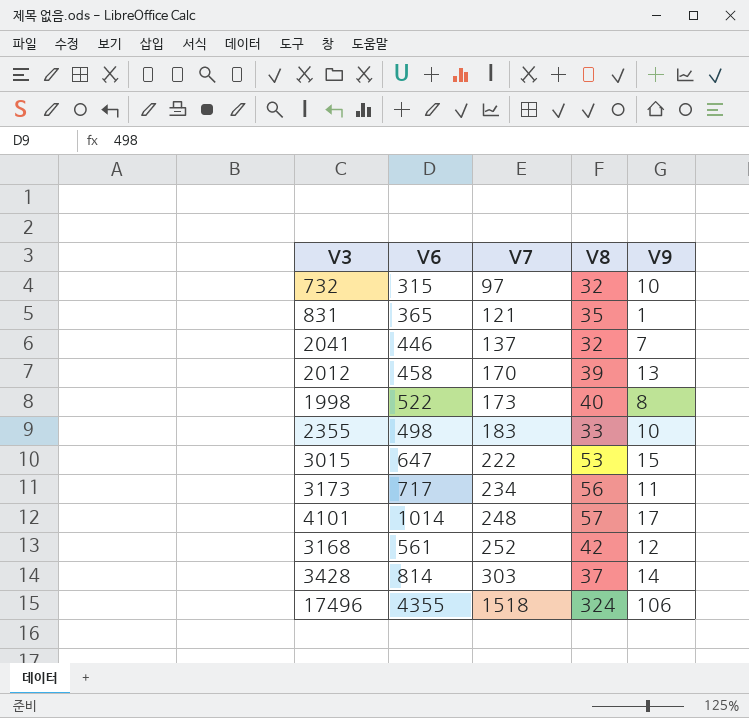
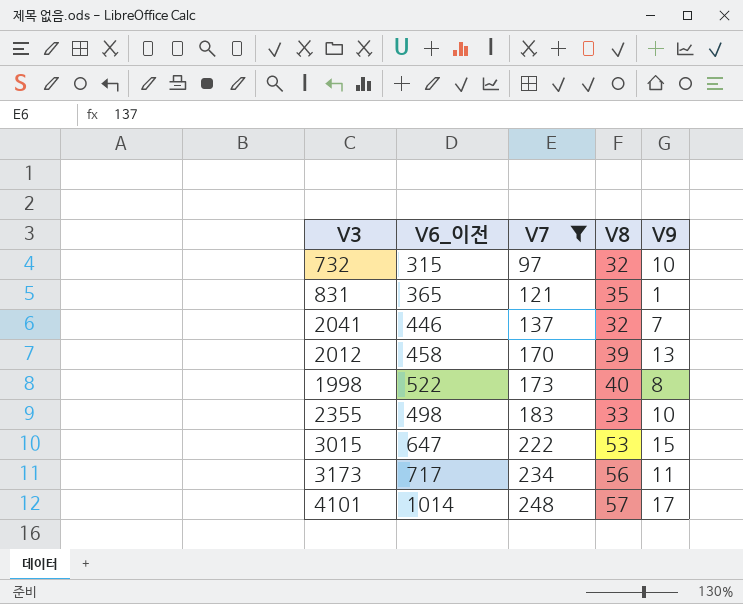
filter: none -> V7 <= 248
column name: V6 -> V6_이전

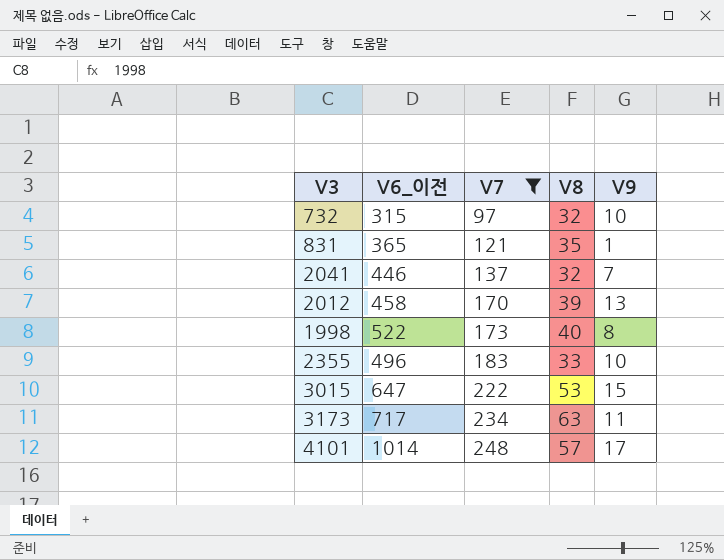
2355 | V6_이전: 498 -> 496
3173 | V8: 56 -> 63

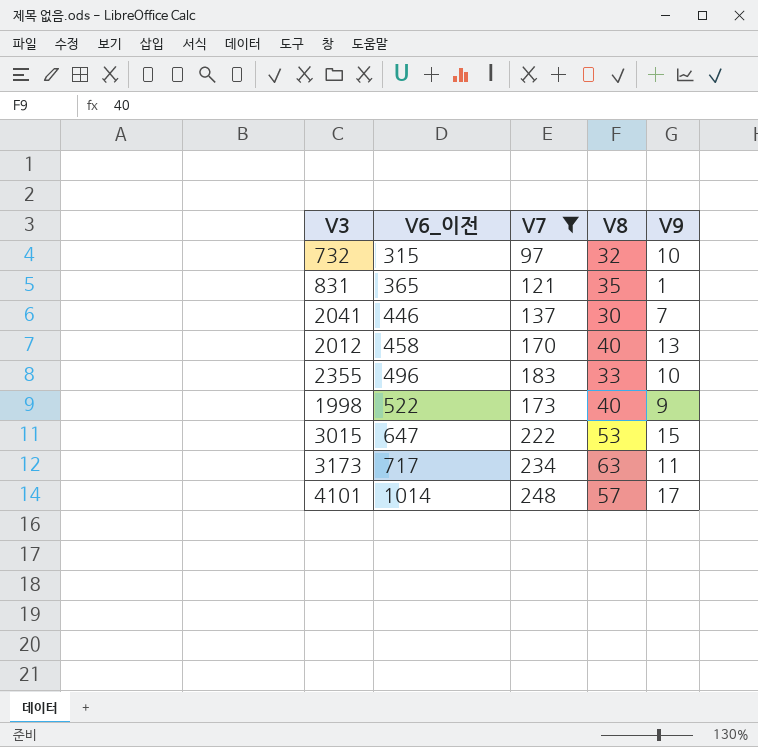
row order: V7 ascending -> V6_이전 ascending
2041 | V8: 32 -> 30
2012 | V8: 39 -> 40
1998 | V9: 8 -> 9

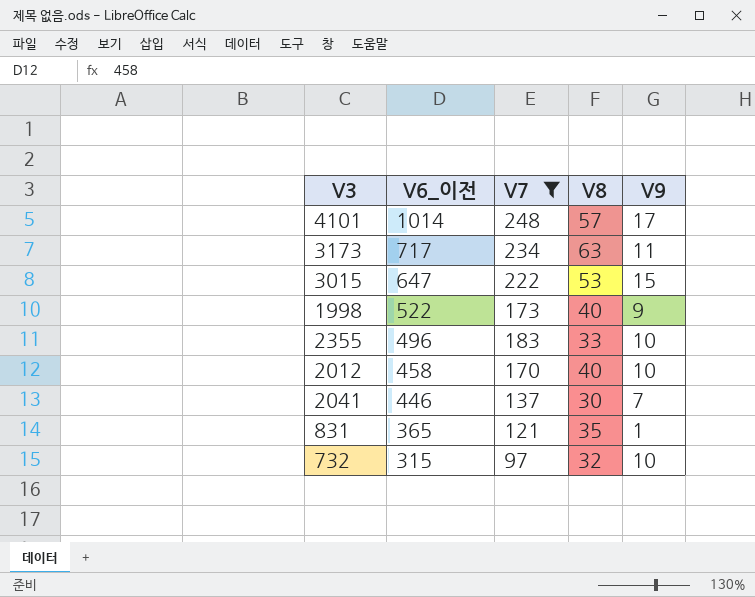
row order: V6_이전 ascending -> V6_이전 descending
2012 | V9: 13 -> 10

